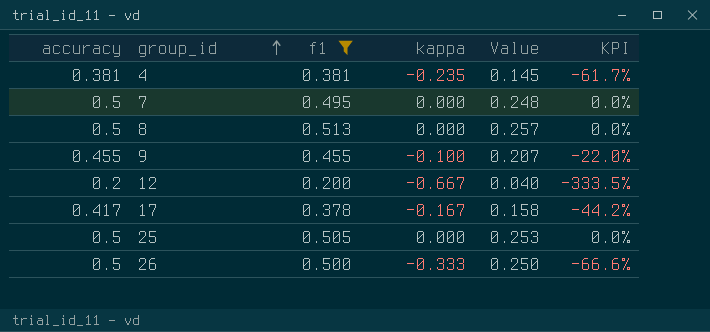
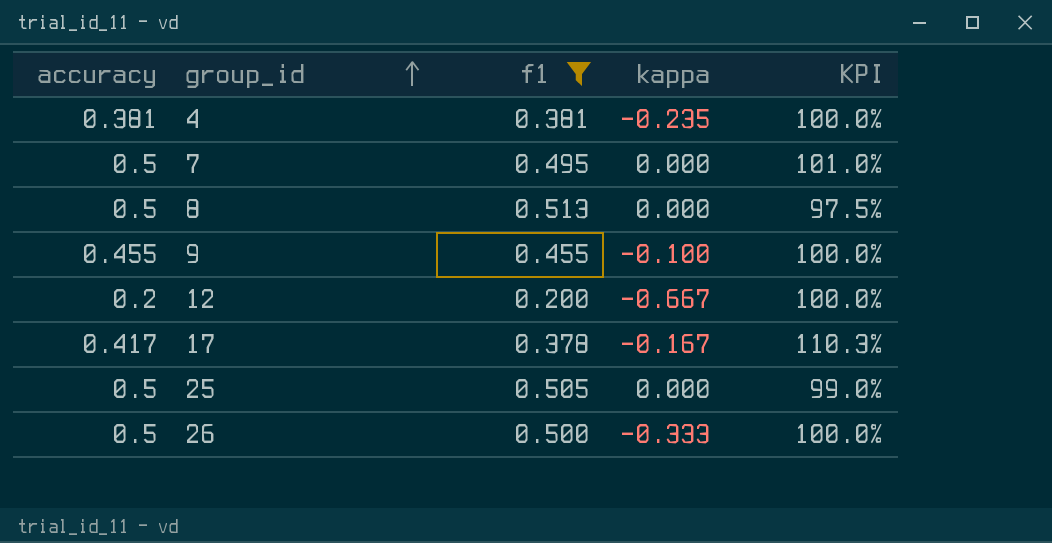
column Value | formula: [accuracy] * [f1] -> none
column KPI | formula: [kappa] / [f1] -> [accuracy] / [f1]

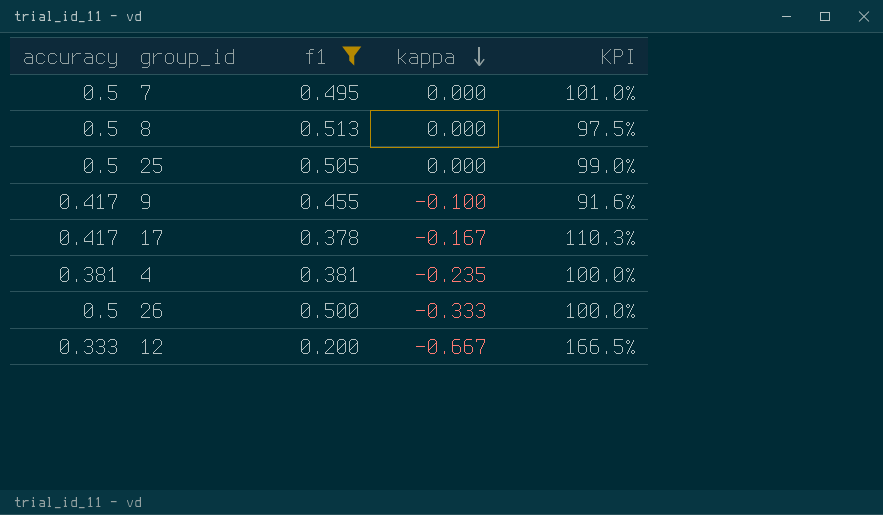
row order: group_id ascending -> kappa descending
9 | accuracy: 0.455 -> 0.417
9 | KPI: 100.0% -> 91.6%
12 | accuracy: 0.2 -> 0.333
12 | KPI: 100.0% -> 166.5%

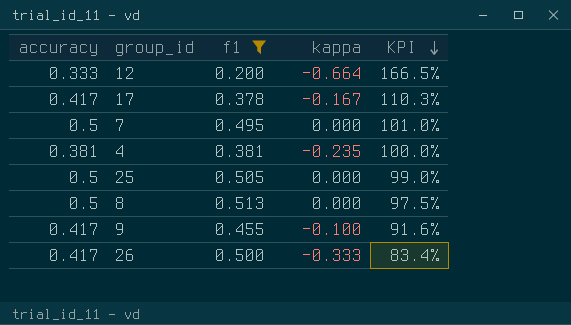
row order: kappa descending -> KPI descending
12 | kappa: -0.667 -> -0.664
26 | accuracy: 0.5 -> 0.417
26 | KPI: 100.0% -> 83.4%

